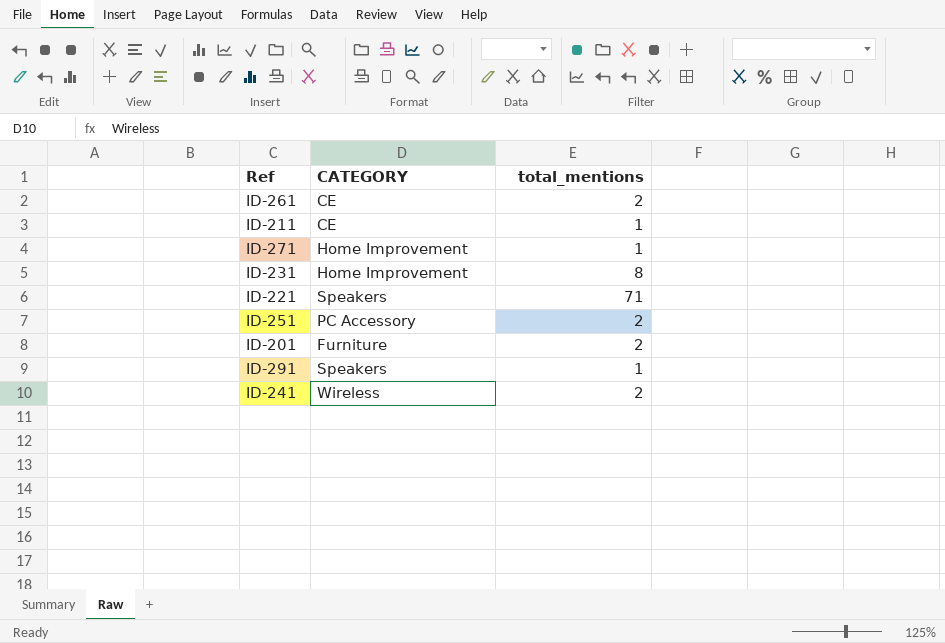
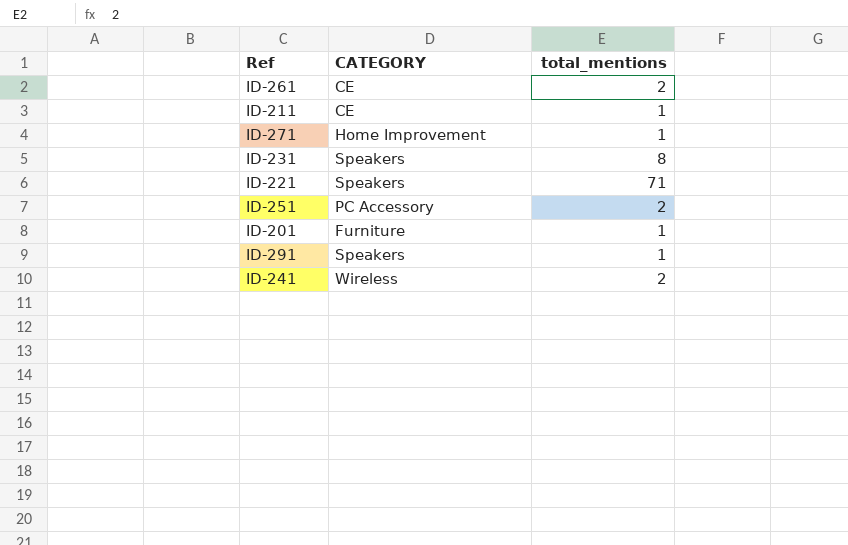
ID-231 | CATEGORY: Home Improvement -> Speakers
ID-201 | total_mentions: 2 -> 1

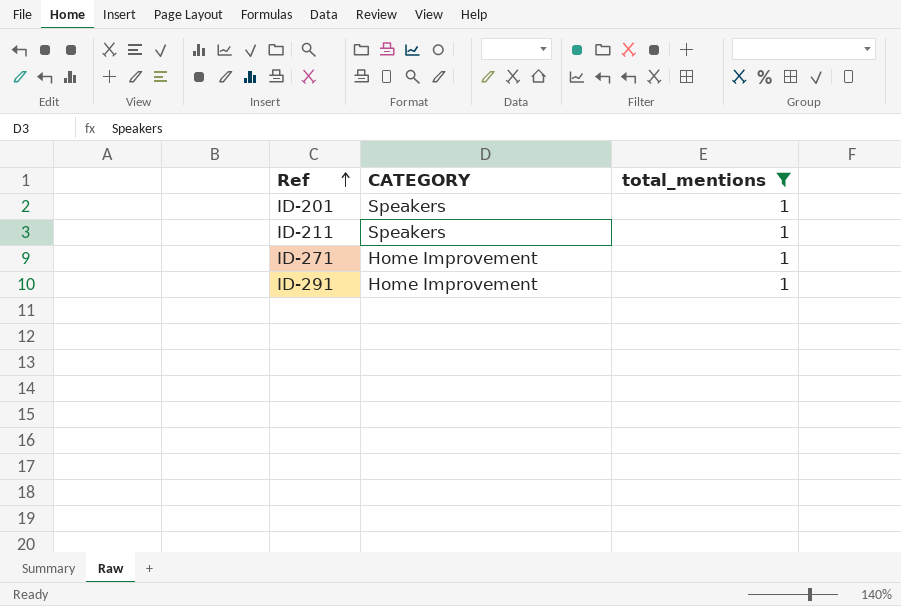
filter: none -> total_mentions = 1
row order: none -> Ref ascending
ID-201 | CATEGORY: Furniture -> Speakers
ID-211 | CATEGORY: CE -> Speakers
ID-291 | CATEGORY: Speakers -> Home Improvement

